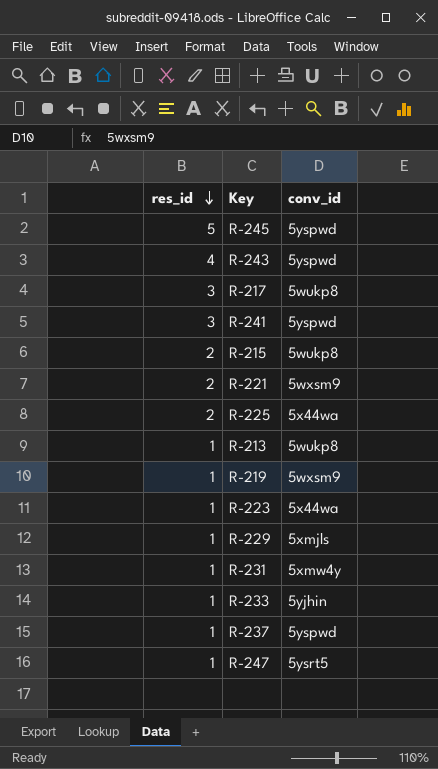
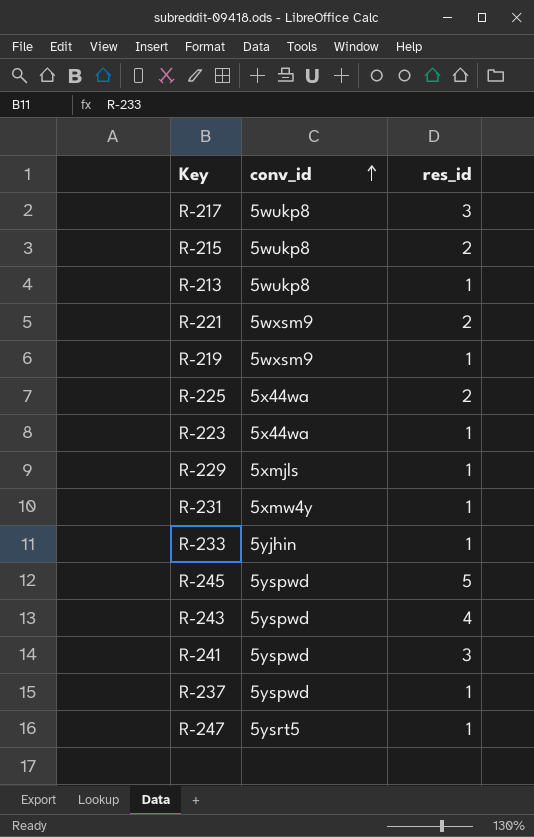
row order: res_id descending -> conv_id ascending
column res_id | position: 1 -> 3

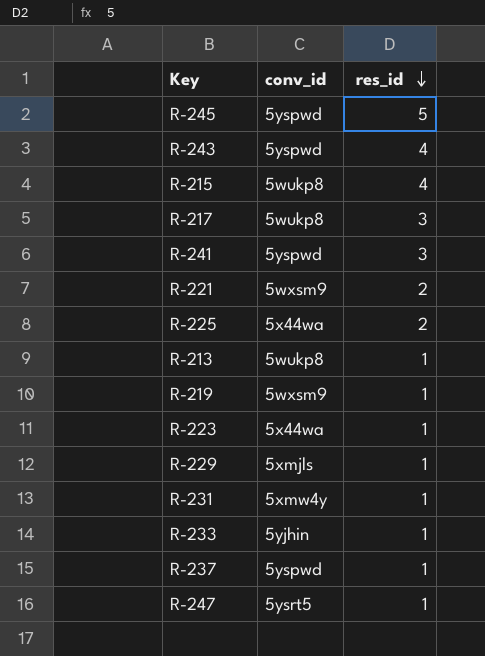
row order: conv_id ascending -> res_id descending
R-215 | res_id: 2 -> 4

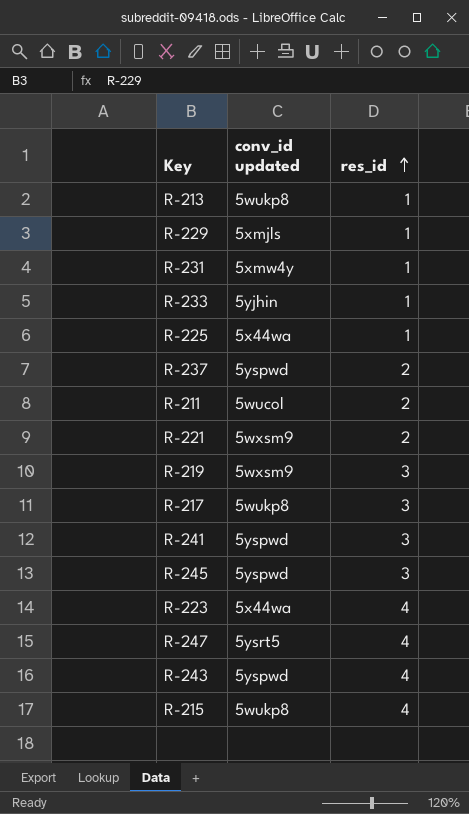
row order: res_id descending -> res_id ascending
column name: conv_id -> conv_id updated
R-225 | res_id: 2 -> 1
R-237 | res_id: 1 -> 2
row R-211: none -> 5wucol | 2
R-219 | res_id: 1 -> 3
R-245 | res_id: 5 -> 3
R-223 | res_id: 1 -> 4
R-247 | res_id: 1 -> 4

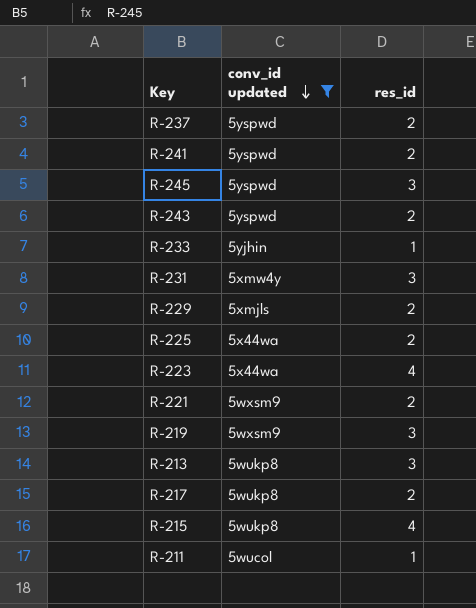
filter: none -> conv_id updated != 5ysrt5
row order: res_id ascending -> conv_id updated descending
R-241 | res_id: 3 -> 2
R-243 | res_id: 4 -> 2
R-231 | res_id: 1 -> 3
R-229 | res_id: 1 -> 2
R-225 | res_id: 1 -> 2
R-213 | res_id: 1 -> 3
R-217 | res_id: 3 -> 2
R-211 | res_id: 2 -> 1

